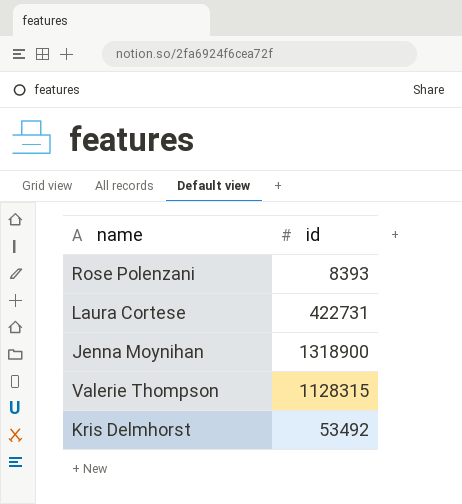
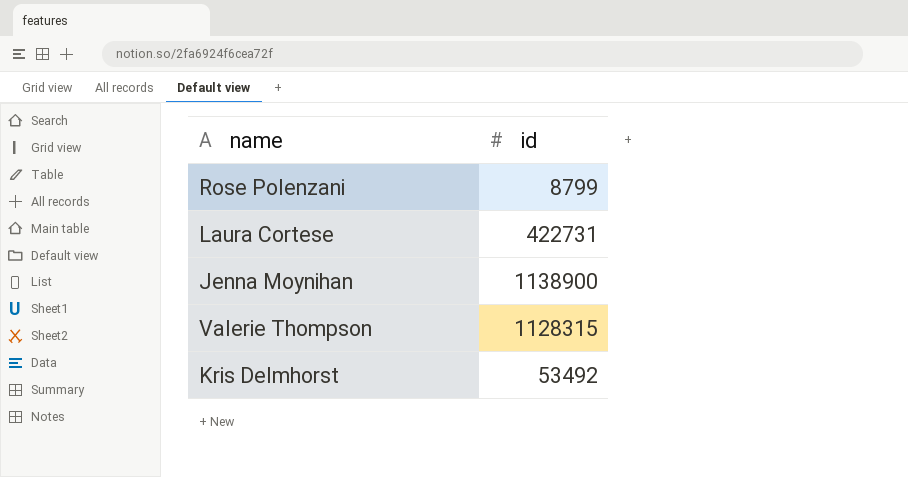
Rose Polenzani | id: 8393 -> 8799
Jenna Moynihan | id: 1318900 -> 1138900

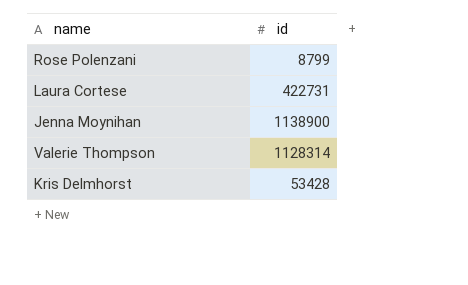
Valerie Thompson | id: 1128315 -> 1128314
Kris Delmhorst | id: 53492 -> 53428

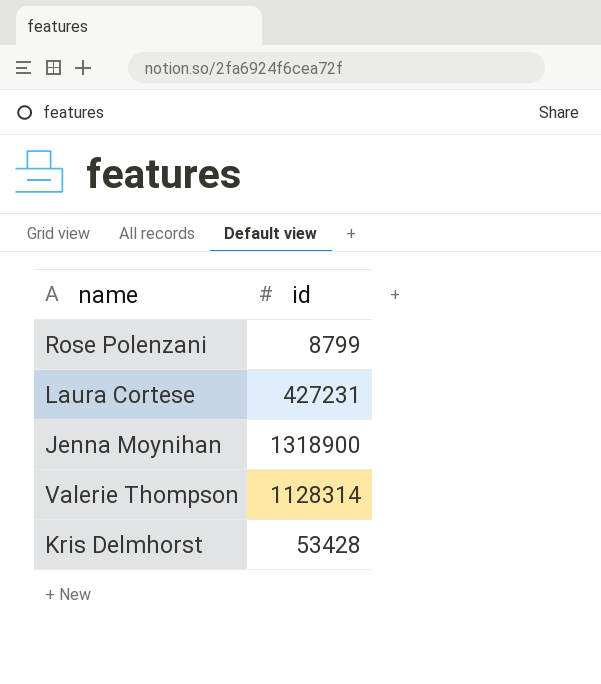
Laura Cortese | id: 422731 -> 427231
Jenna Moynihan | id: 1138900 -> 1318900

